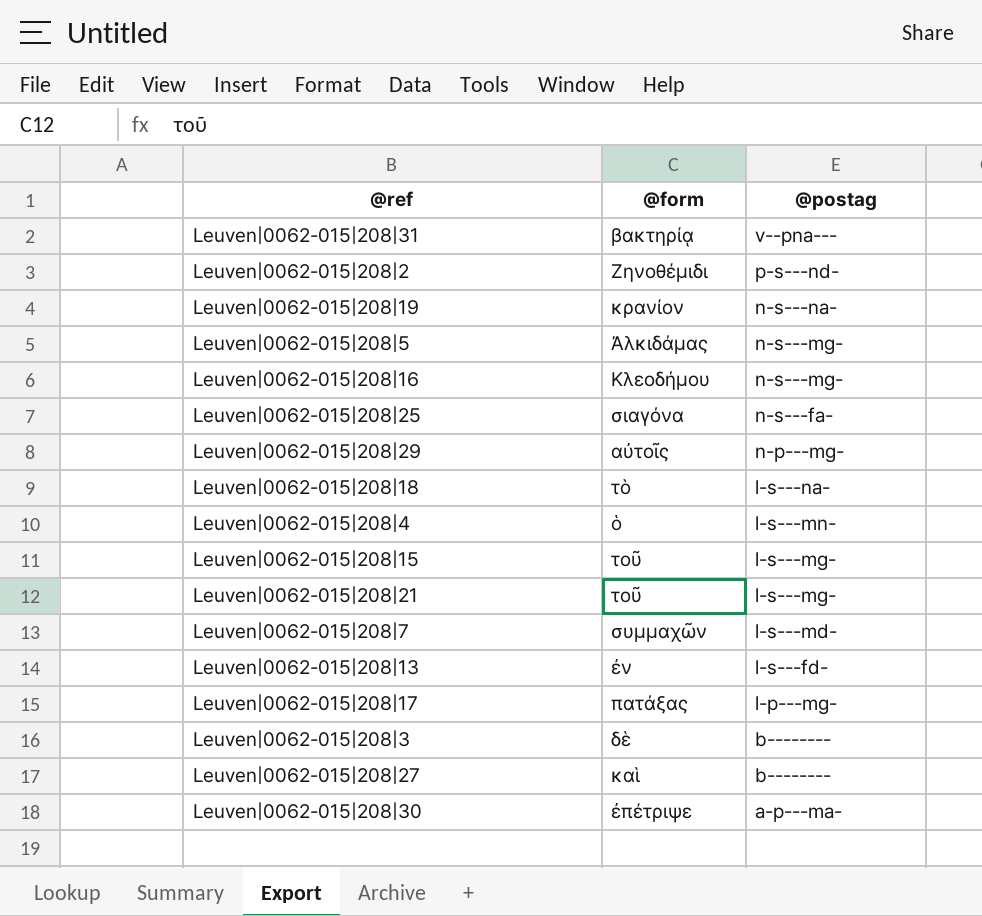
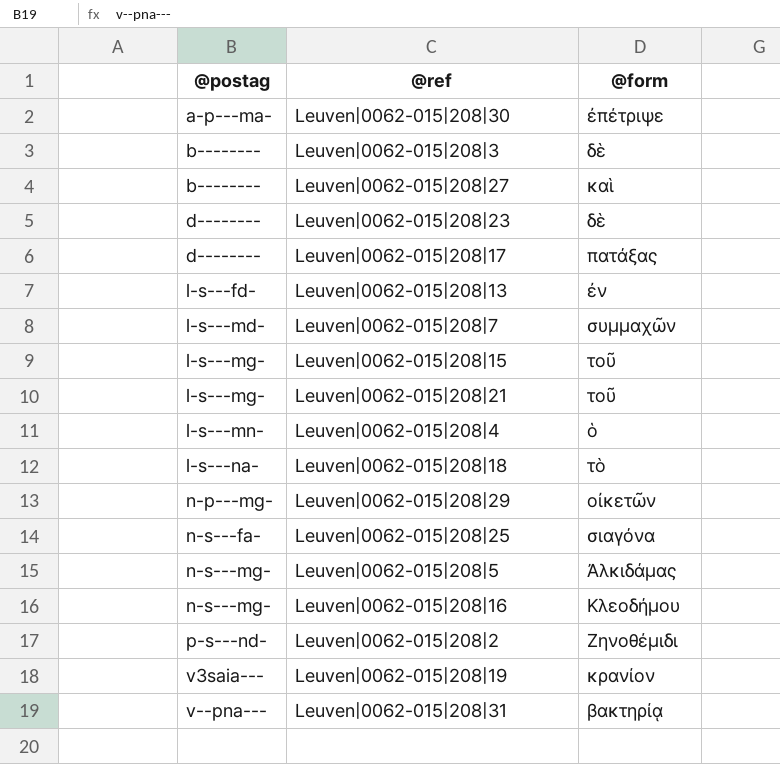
row order: @postag descending -> @postag ascending
column @postag | position: 3 -> 1
row Leuven|0062-015|208|23: none -> d-------- | δὲ
Leuven|0062-015|208|17 | @postag: l-p---mg- -> d--------
Leuven|0062-015|208|29 | @form: αὐτοῖς -> οἰκετῶν
Leuven|0062-015|208|19 | @postag: n-s---na- -> v3saia---

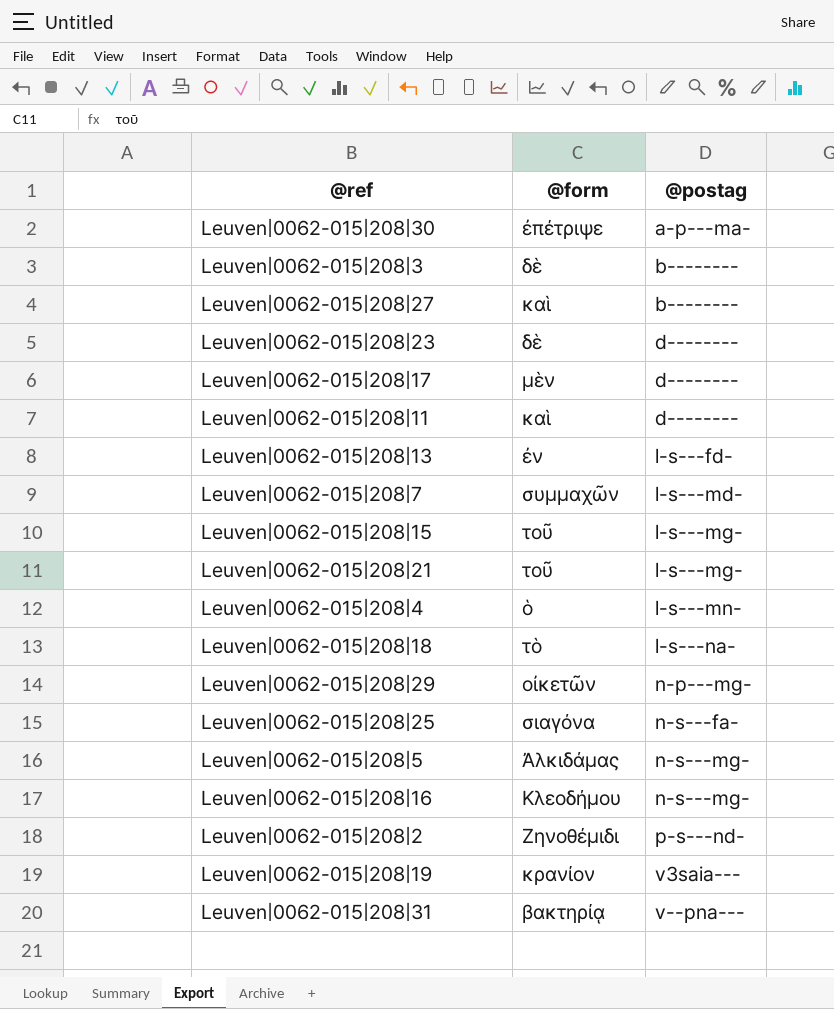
column @postag | position: 1 -> 3
Leuven|0062-015|208|17 | @form: πατάξας -> μὲν
row Leuven|0062-015|208|11: none -> καὶ | d--------

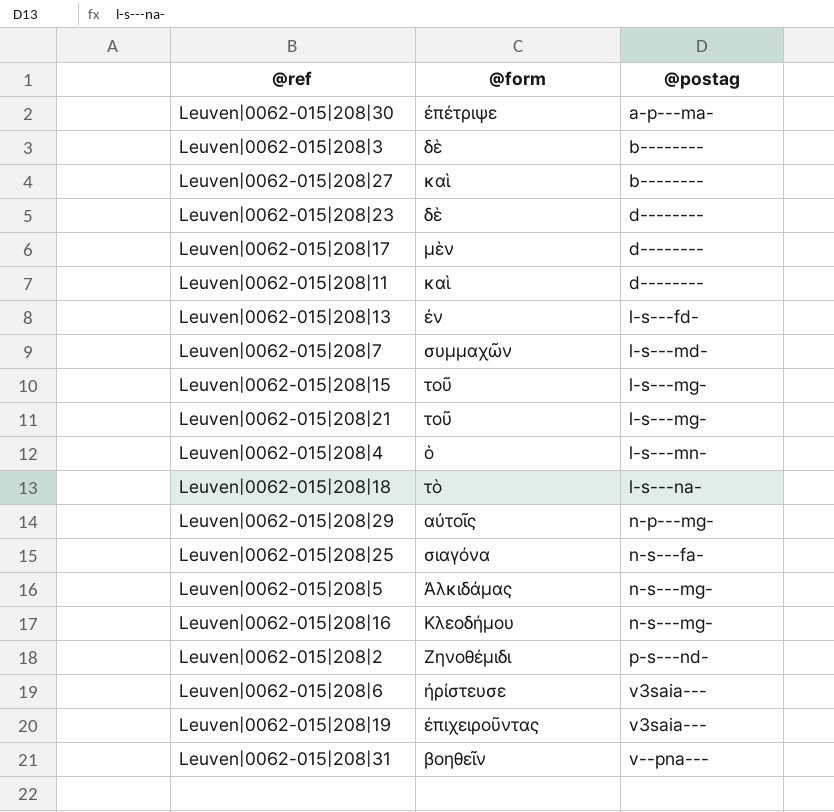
Leuven|0062-015|208|29 | @form: οἰκετῶν -> αὐτοῖς
row Leuven|0062-015|208|6: none -> ἠρίστευσε | v3saia---
Leuven|0062-015|208|19 | @form: κρανίον -> ἐπιχειροῦντας
Leuven|0062-015|208|31 | @form: βακτηρίᾳ -> βοηθεῖν

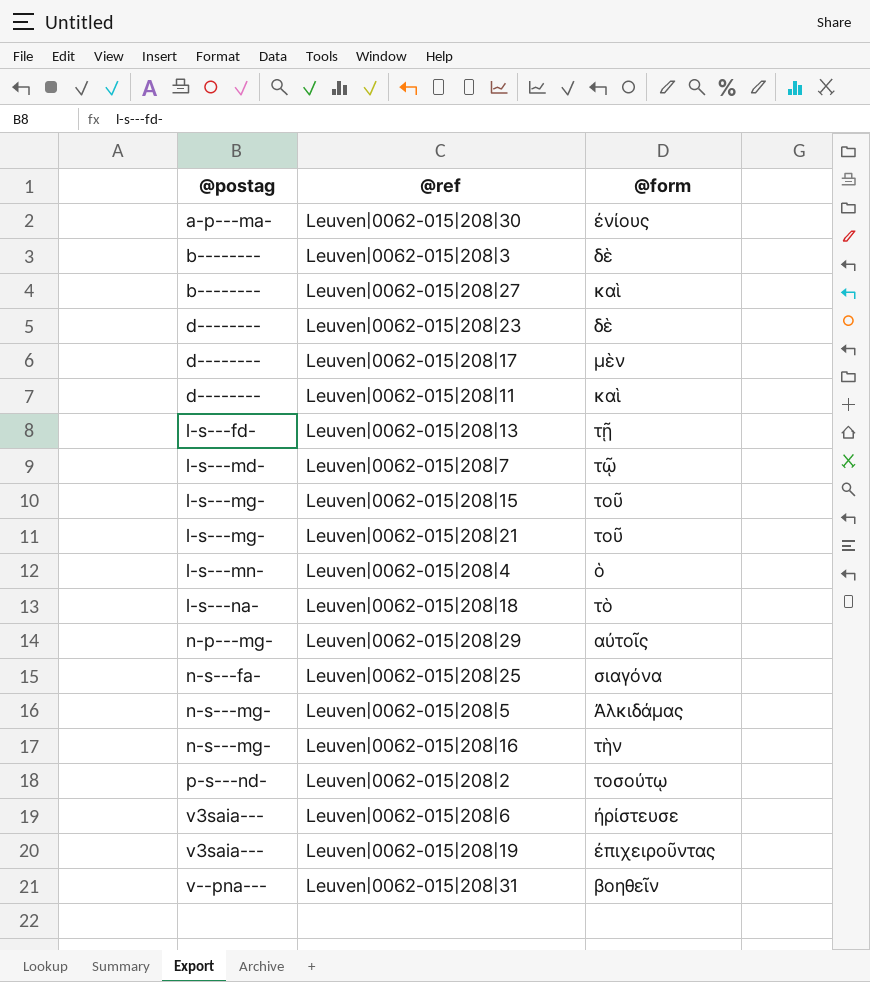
column @postag | position: 3 -> 1
Leuven|0062-015|208|30 | @form: ἐπέτριψε -> ἐνίους
Leuven|0062-015|208|13 | @form: ἐν -> τῇ
Leuven|0062-015|208|7 | @form: συμμαχῶν -> τῷ
Leuven|0062-015|208|16 | @form: Κλεοδήμου -> τὴν
Leuven|0062-015|208|2 | @form: Ζηνοθέμιδι -> τοσούτῳ

